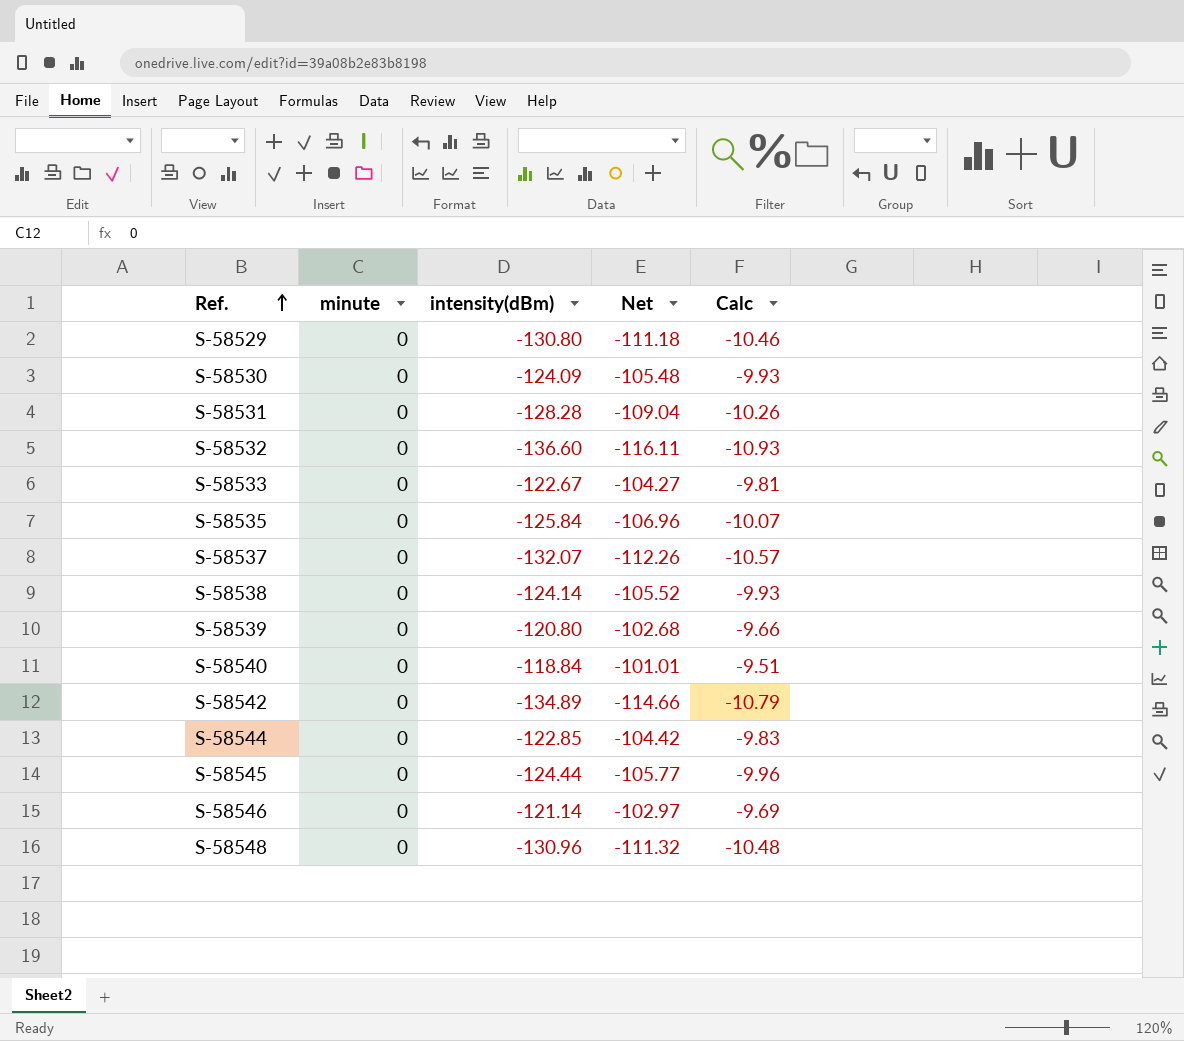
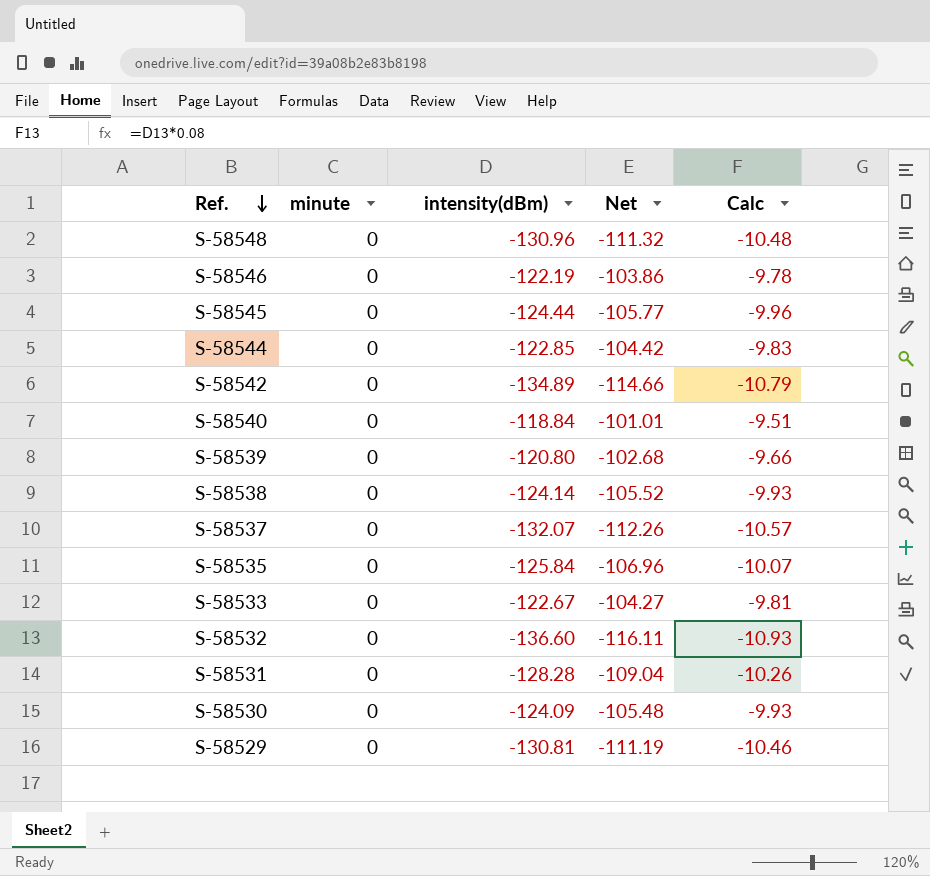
row order: Ref. ascending -> Ref. descending
S-58546 | intensity(dBm): -121.14 -> -122.19
S-58546 | Net: -102.97 -> -103.86
S-58546 | Calc: -9.69 -> -9.78
S-58529 | intensity(dBm): -130.80 -> -130.81
S-58529 | Net: -111.18 -> -111.19

